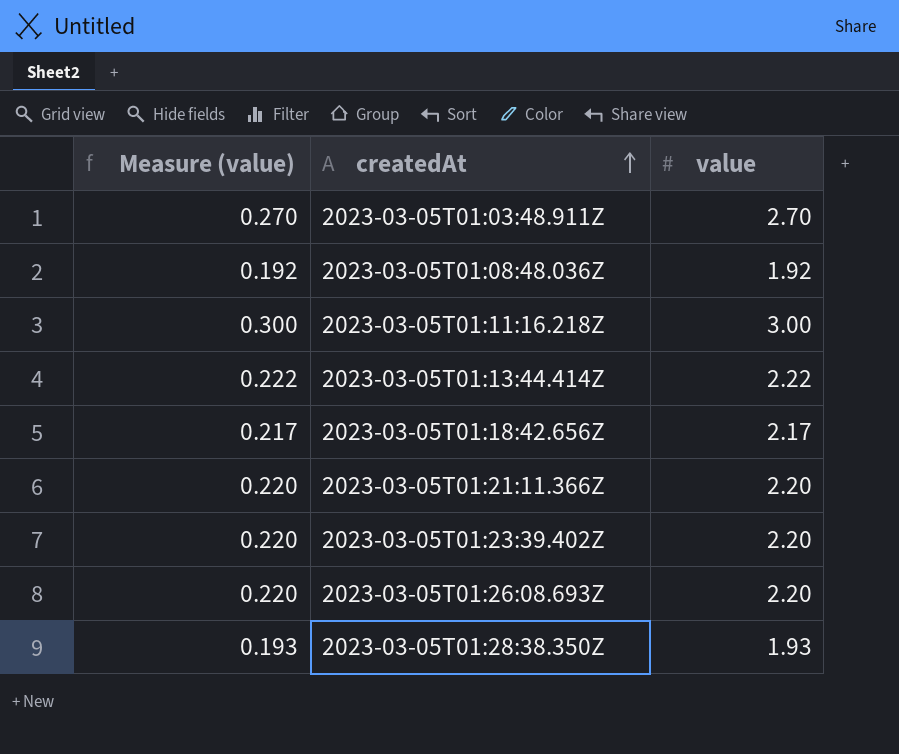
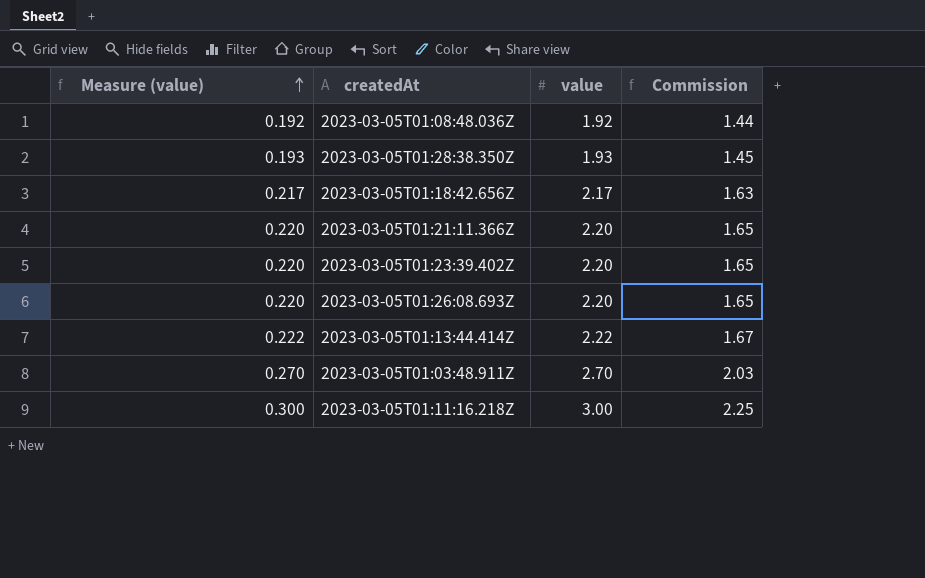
row order: createdAt ascending -> Measure (value) ascending
column Commission | formula: none -> [value] * 0.75

